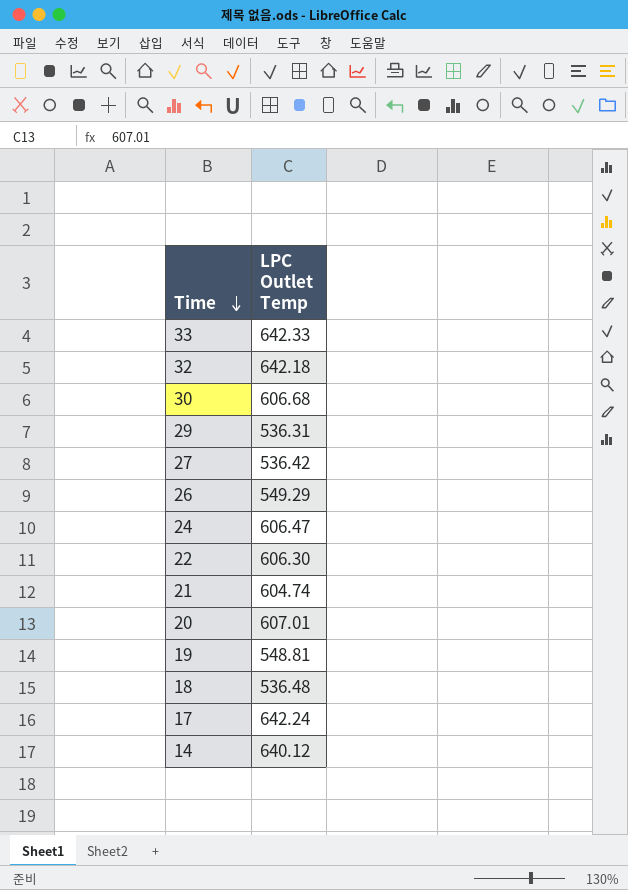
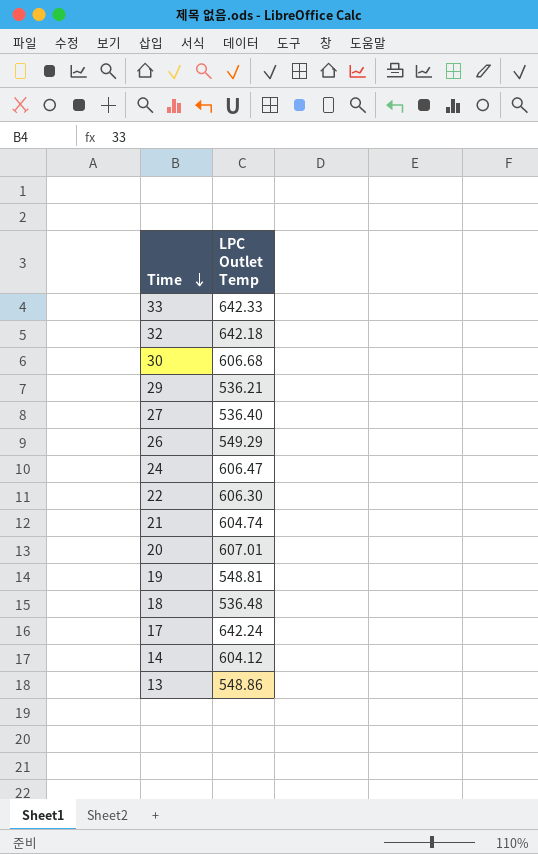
29 | LPC Outlet Temp: 536.31 -> 536.21
27 | LPC Outlet Temp: 536.42 -> 536.40
14 | LPC Outlet Temp: 640.12 -> 604.12
row 13: none -> 548.86

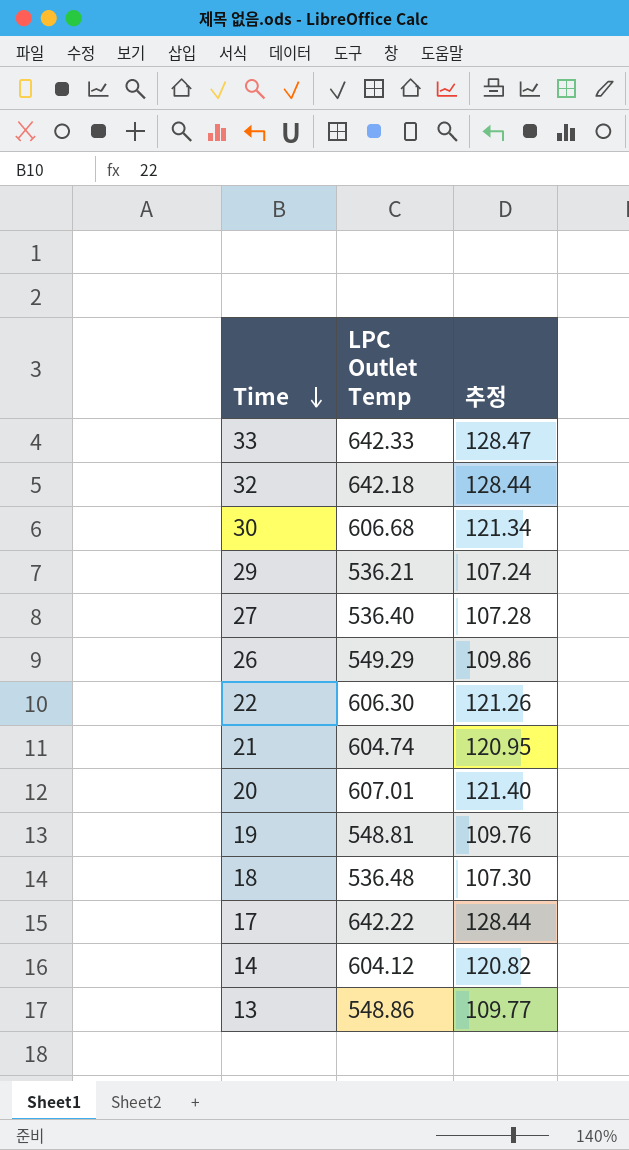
column 추정 | formula: none -> [LPC Outlet Temp] * 0.2
row 24: 606.47 -> none
17 | LPC Outlet Temp: 642.24 -> 642.22

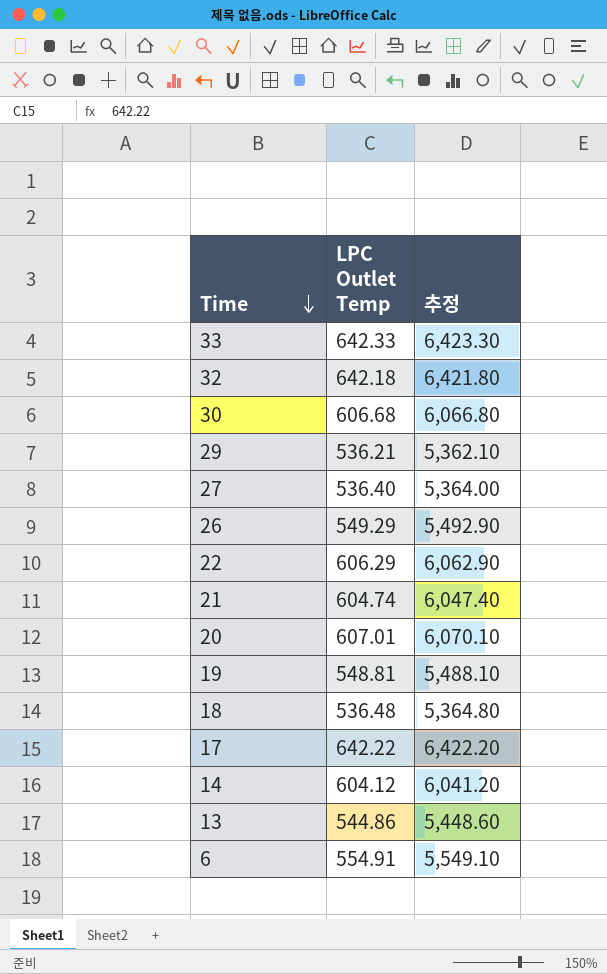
column 추정 | formula: [LPC Outlet Temp] * 0.2 -> [LPC Outlet Temp] * 10
22 | LPC Outlet Temp: 606.30 -> 606.29
13 | LPC Outlet Temp: 548.86 -> 544.86
row 6: none -> 554.91 | 5,549.10

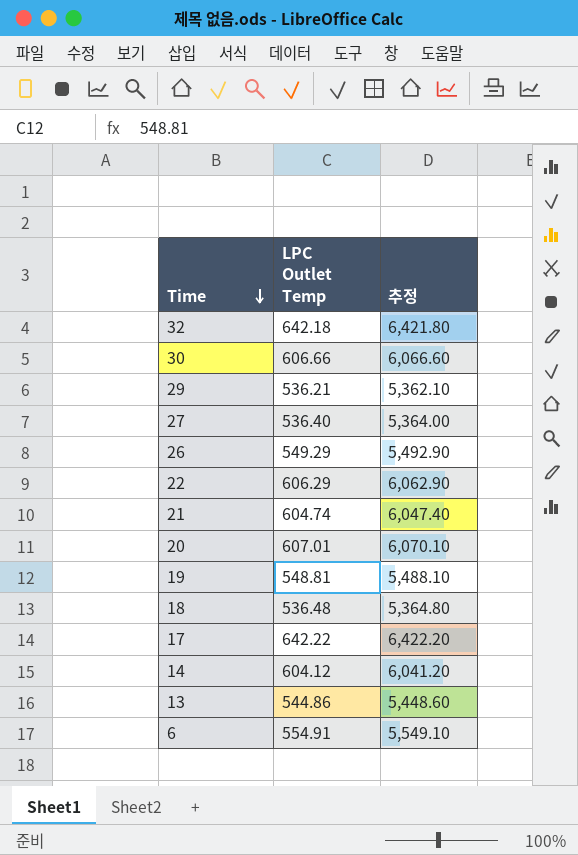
row 33: 642.33 | 6,423.30 -> none
30 | LPC Outlet Temp: 606.68 -> 606.66
30 | 추정: 6,066.80 -> 6,066.60

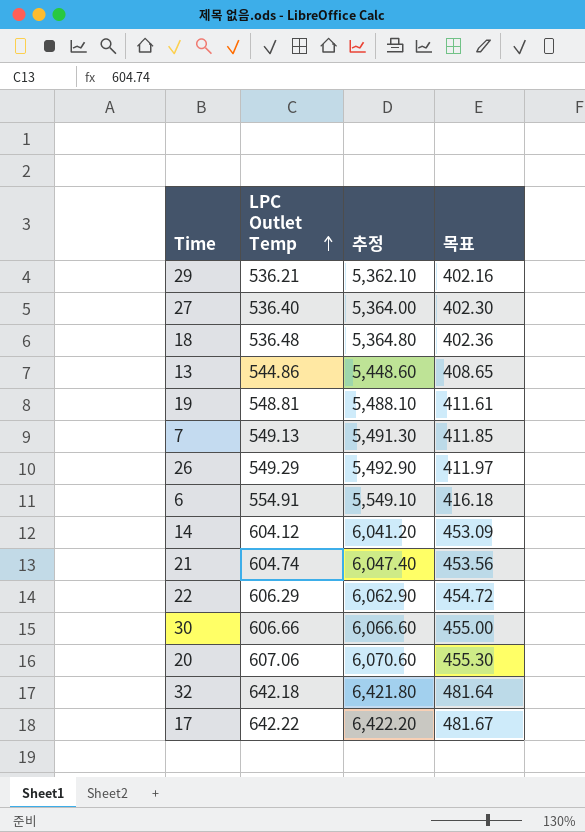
row order: Time descending -> LPC Outlet Temp ascending
column 목표 | formula: none -> [LPC Outlet Temp] * 0.75
row 7: none -> 549.13 | 5,491.30 | 411.85
20 | LPC Outlet Temp: 607.01 -> 607.06
20 | 추정: 6,070.10 -> 6,070.60

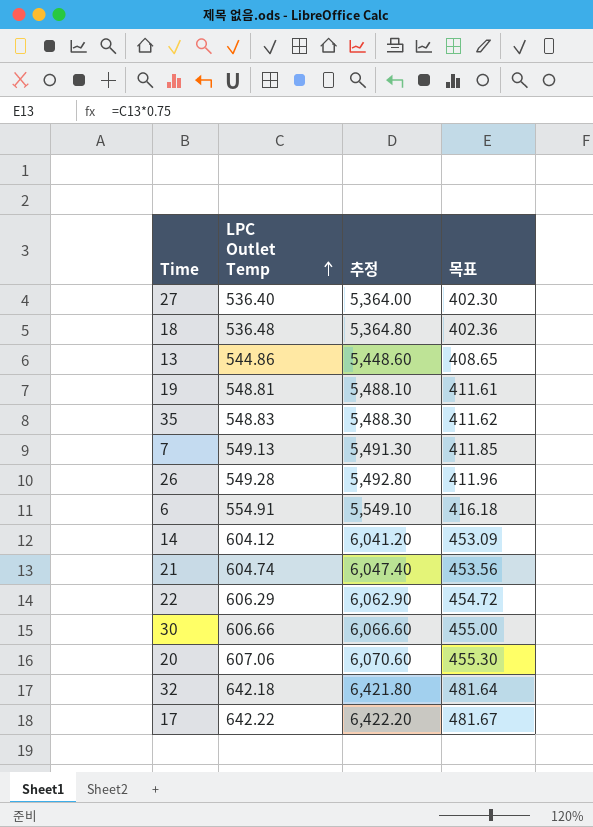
row 29: 536.21 | 5,362.10 | 402.16 -> none
row 35: none -> 548.83 | 5,488.30 | 411.62
26 | LPC Outlet Temp: 549.29 -> 549.28
26 | 추정: 5,492.90 -> 5,492.80
26 | 목표: 411.97 -> 411.96

